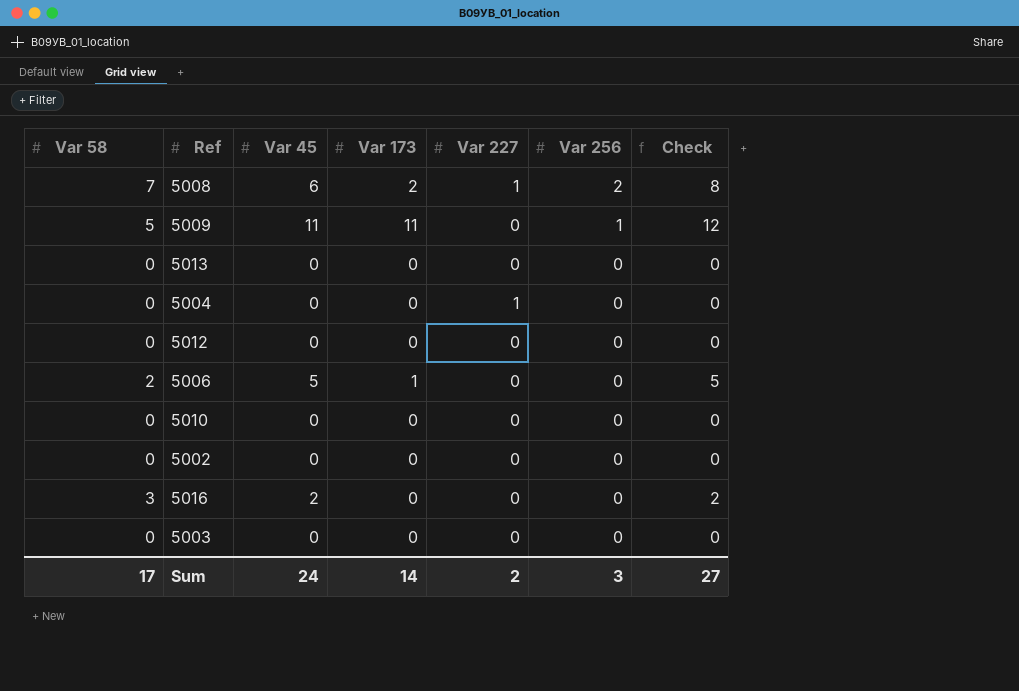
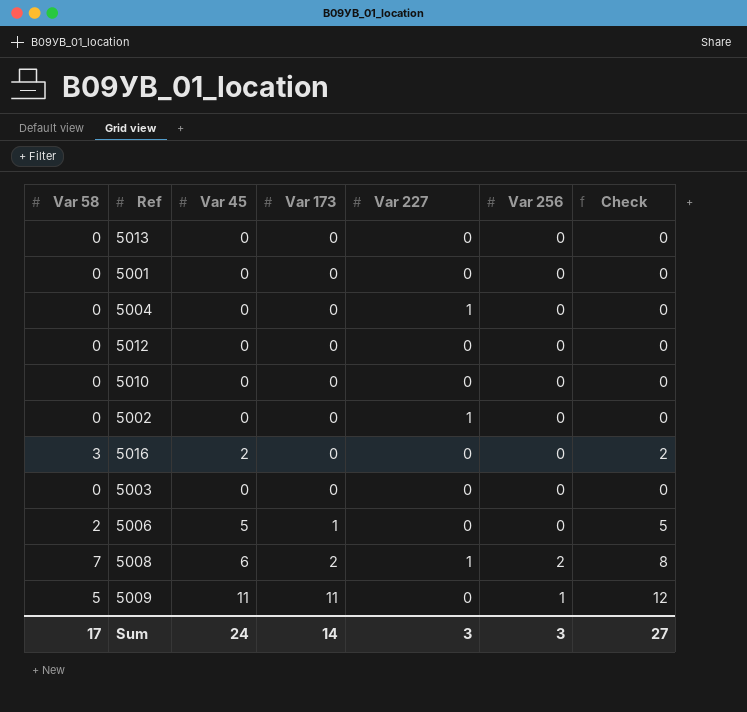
row order: Var 256 descending -> Var 173 ascending
row 5001: none -> 0 | 0 | 0 | 0 | 0 | 0
5002 | Var 227: 0 -> 1
Sum | Var 227: 2 -> 3

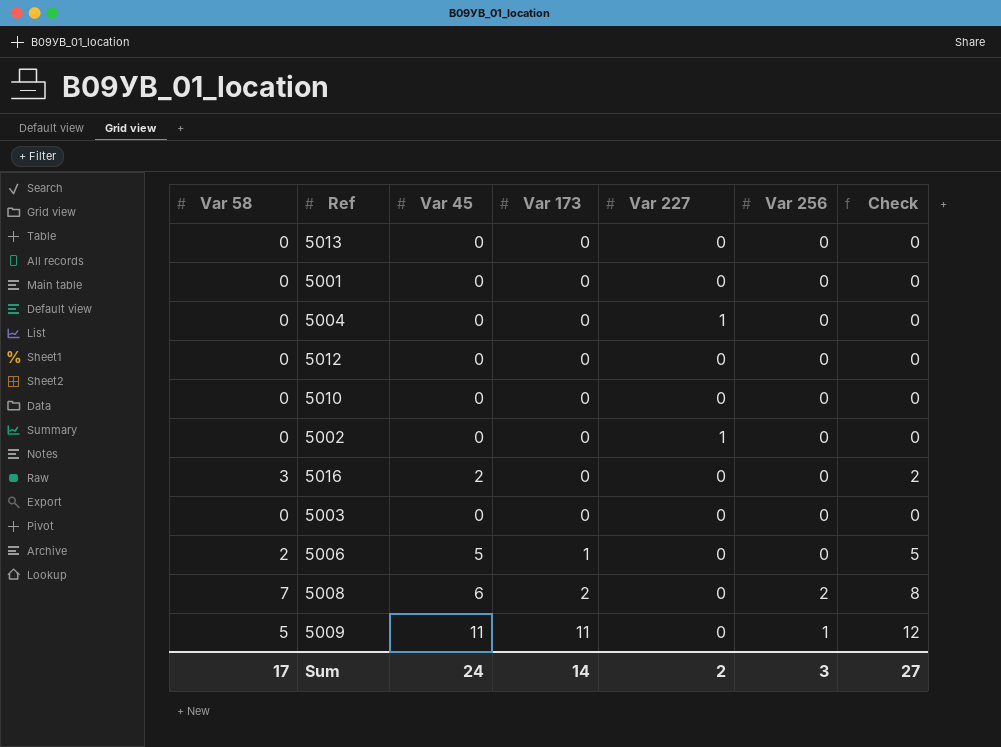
5008 | Var 227: 1 -> 0
Sum | Var 227: 3 -> 2

